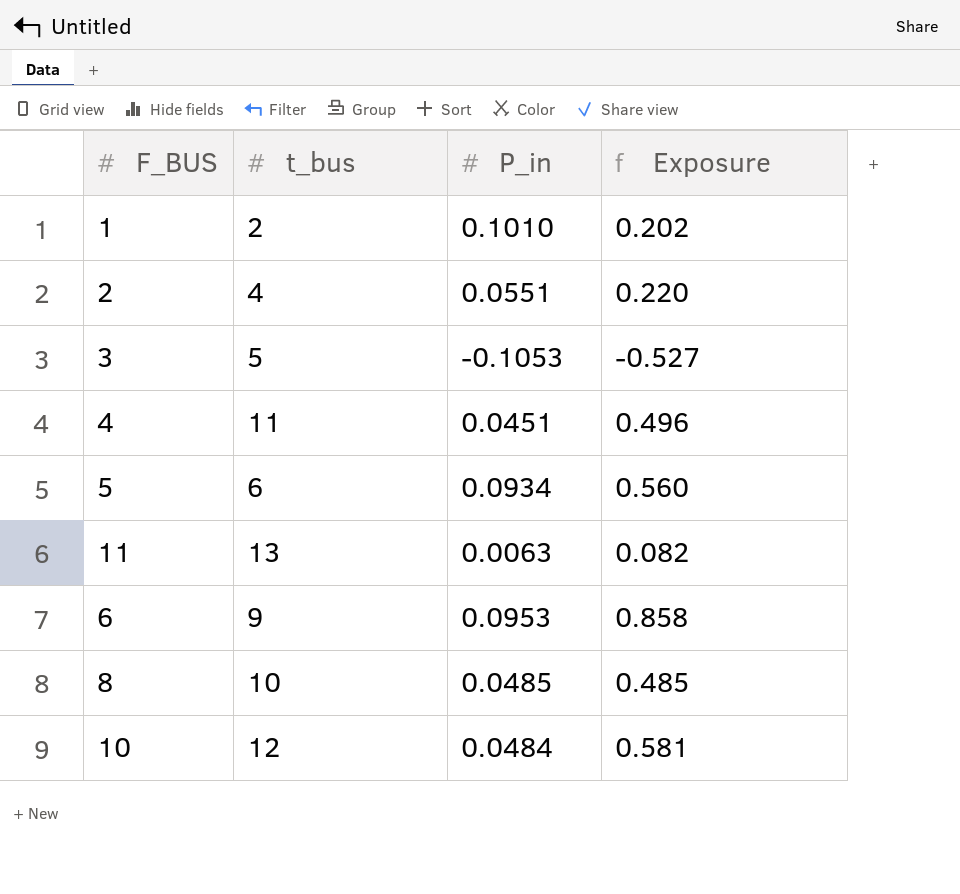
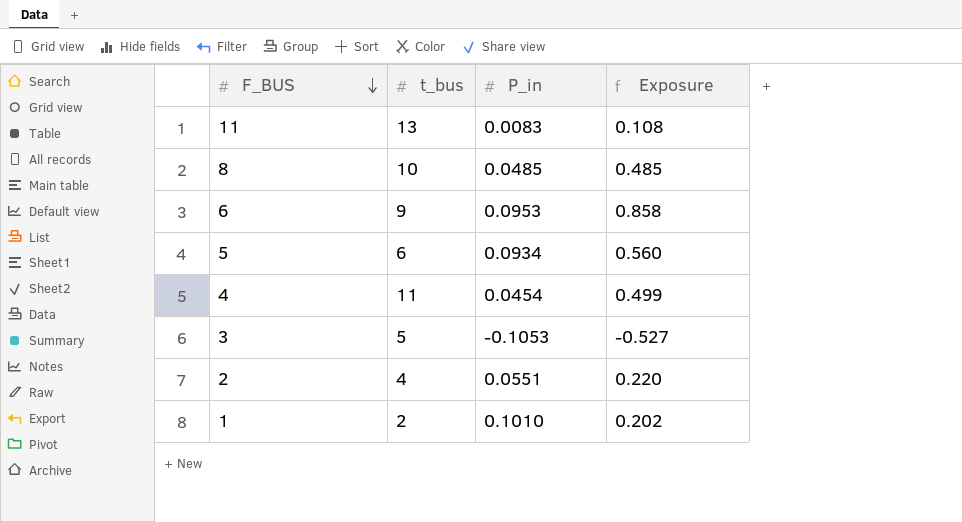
row order: none -> F_BUS descending
row 10: 12 | 0.0484 | 0.581 -> none
11 | P_in: 0.0063 -> 0.0083
11 | Exposure: 0.082 -> 0.108
4 | P_in: 0.0451 -> 0.0454
4 | Exposure: 0.496 -> 0.499

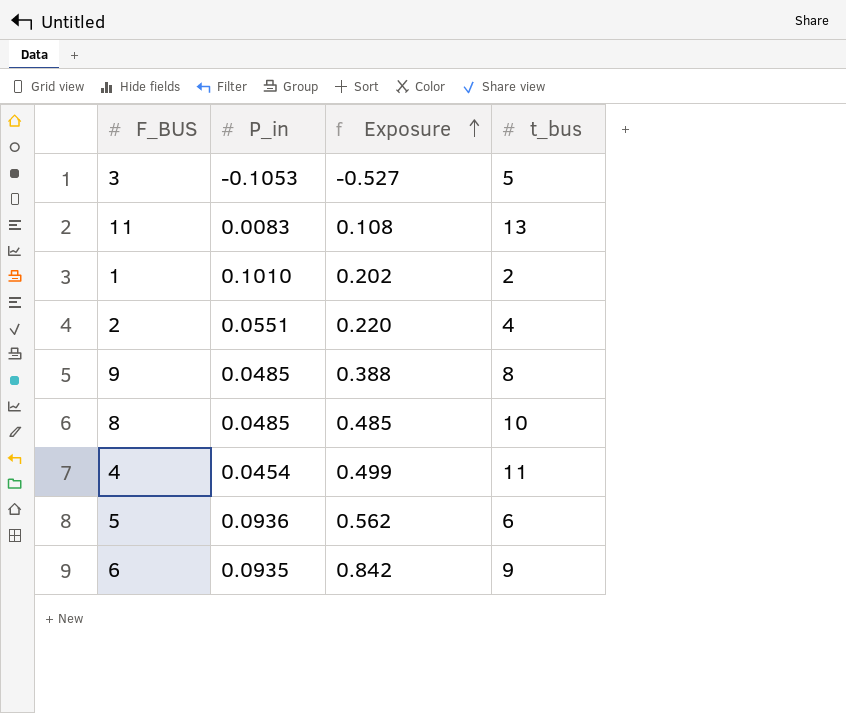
row order: F_BUS descending -> Exposure ascending
column t_bus | position: 2 -> 4
row 9: none -> 0.0485 | 0.388 | 8
5 | P_in: 0.0934 -> 0.0936
5 | Exposure: 0.560 -> 0.562
6 | P_in: 0.0953 -> 0.0935
6 | Exposure: 0.858 -> 0.842

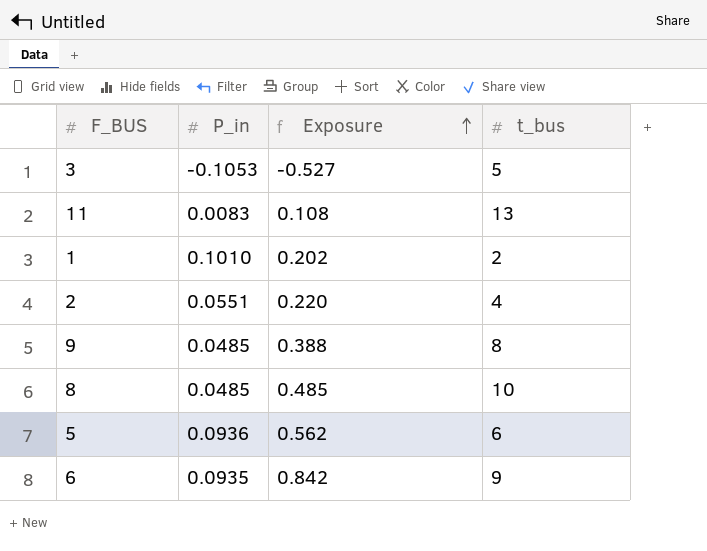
row 4: 0.0454 | 0.499 | 11 -> none

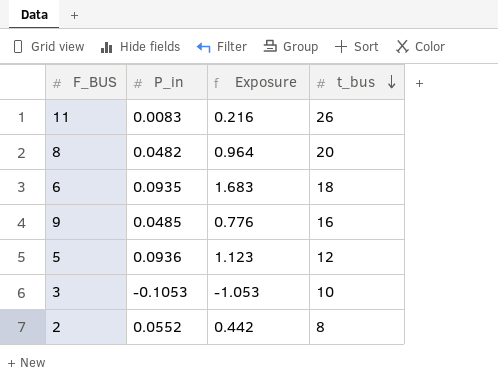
row order: Exposure ascending -> t_bus descending
row 1: 0.1010 | 0.202 | 2 -> none
11 | Exposure: 0.108 -> 0.216
11 | t_bus: 13 -> 26
8 | P_in: 0.0485 -> 0.0482
8 | Exposure: 0.485 -> 0.964
8 | t_bus: 10 -> 20
6 | Exposure: 0.842 -> 1.683
6 | t_bus: 9 -> 18
9 | Exposure: 0.388 -> 0.776
9 | t_bus: 8 -> 16
5 | Exposure: 0.562 -> 1.123
5 | t_bus: 6 -> 12
3 | Exposure: -0.527 -> -1.053
3 | t_bus: 5 -> 10
2 | P_in: 0.0551 -> 0.0552
2 | Exposure: 0.220 -> 0.442
2 | t_bus: 4 -> 8

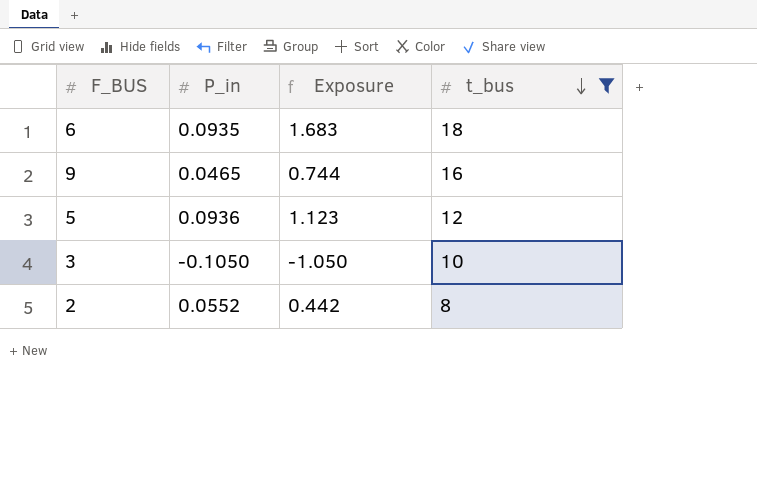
filter: none -> t_bus <= 18
9 | P_in: 0.0485 -> 0.0465
9 | Exposure: 0.776 -> 0.744
3 | P_in: -0.1053 -> -0.1050
3 | Exposure: -1.053 -> -1.050

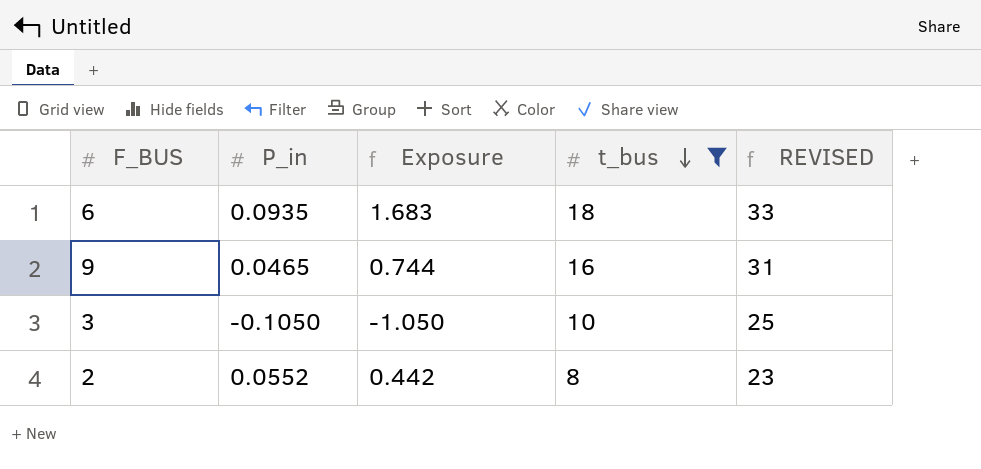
column REVISED | formula: none -> [t_bus] + 15
row 5: 0.0936 | 1.123 | 12 -> none

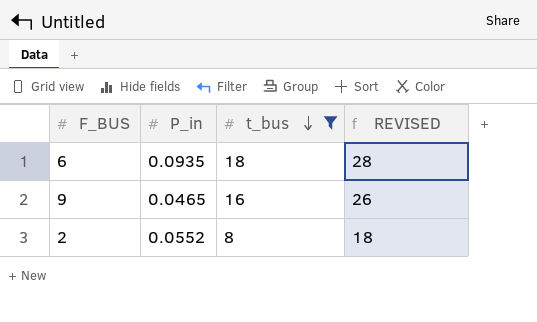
column Exposure | formula: [P_in] * [t_bus] -> none
column REVISED | formula: [t_bus] + 15 -> [t_bus] + 10
row 3: -0.1050 | -1.050 | 10 | 25 -> none

